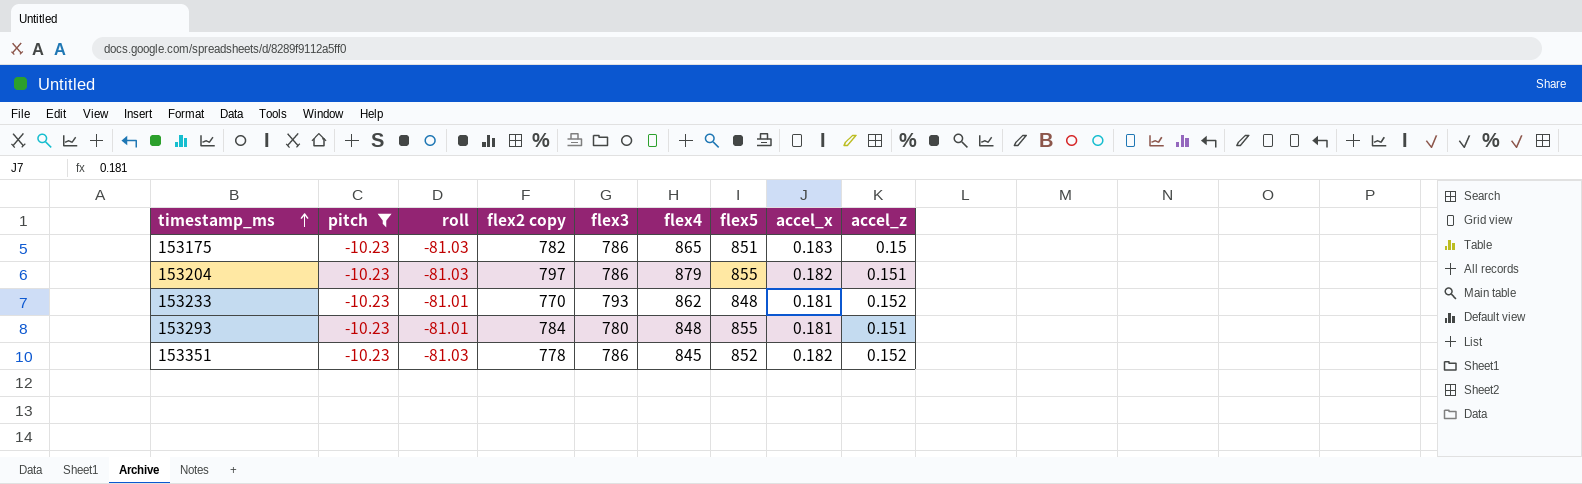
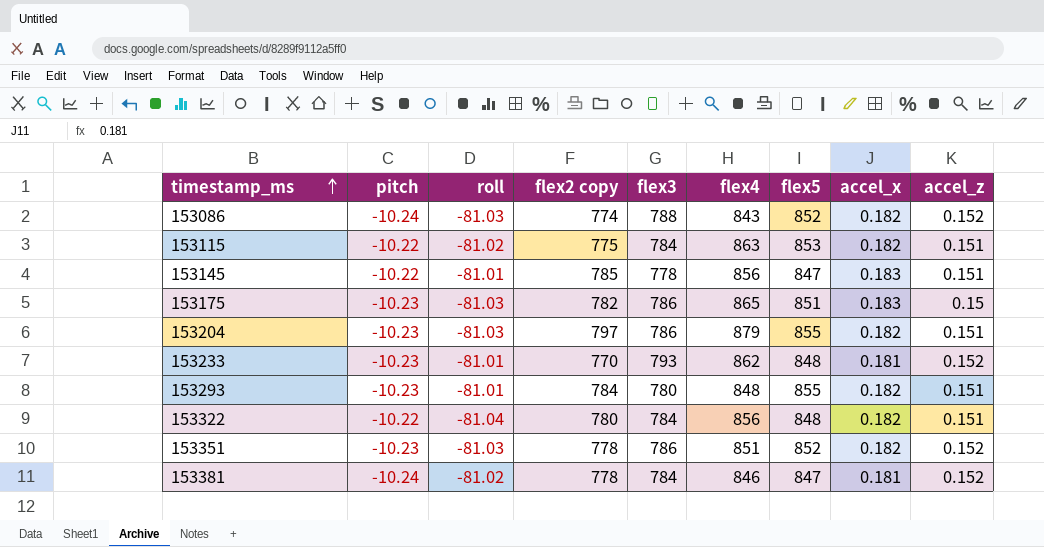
filter: pitch = -10.23 -> none
153293 | accel_x: 0.181 -> 0.182
153351 | flex4: 845 -> 851

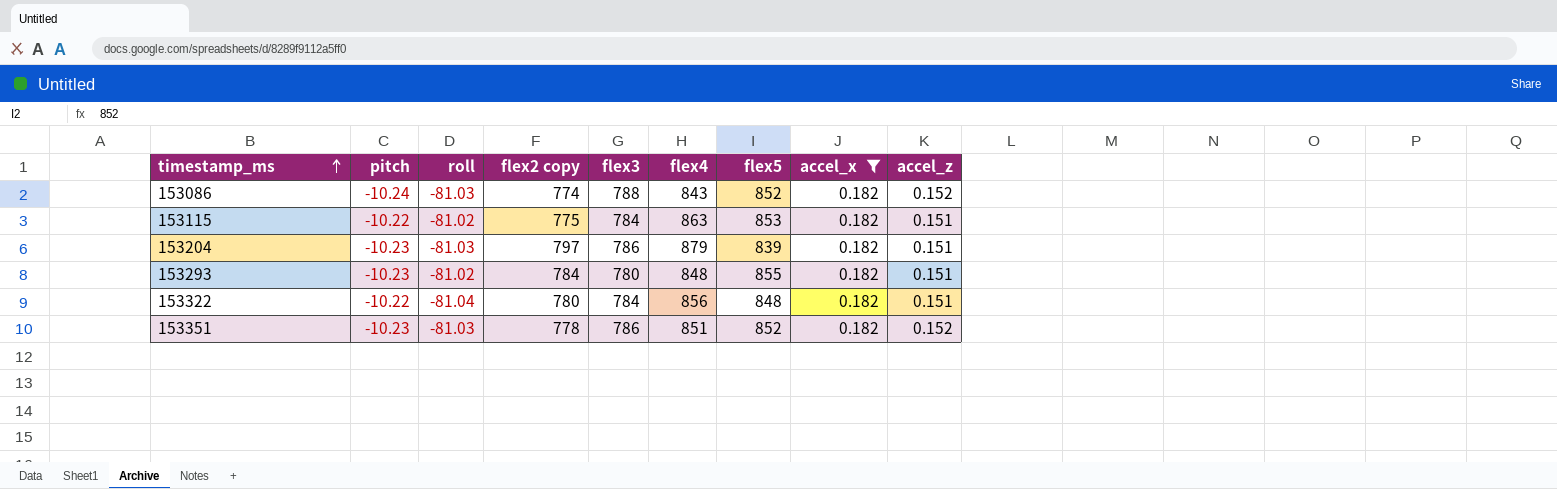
filter: none -> accel_x = 0.182
153204 | flex5: 855 -> 839
153293 | roll: -81.01 -> -81.02

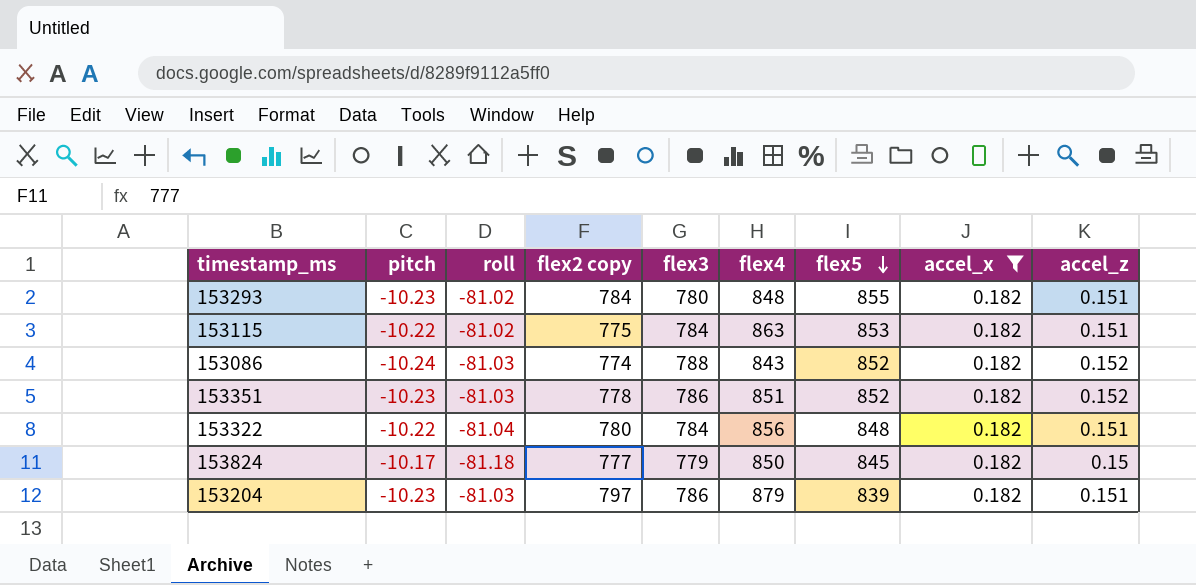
row order: timestamp_ms ascending -> flex5 descending
row 153824: none -> -10.17 | -81.18 | 777 | 779 | 850 | 845 | 0.182 | 0.15

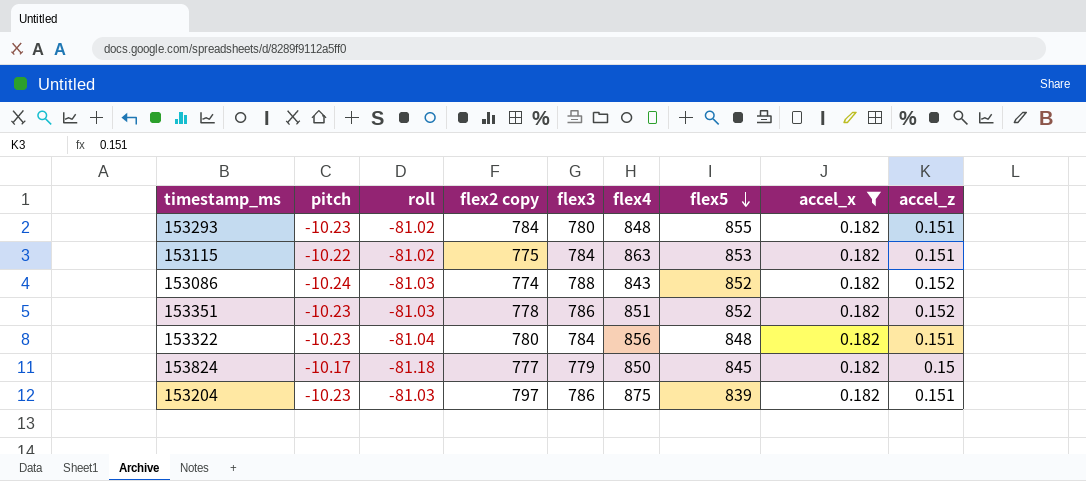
153322 | pitch: -10.22 -> -10.23
153204 | flex4: 879 -> 875

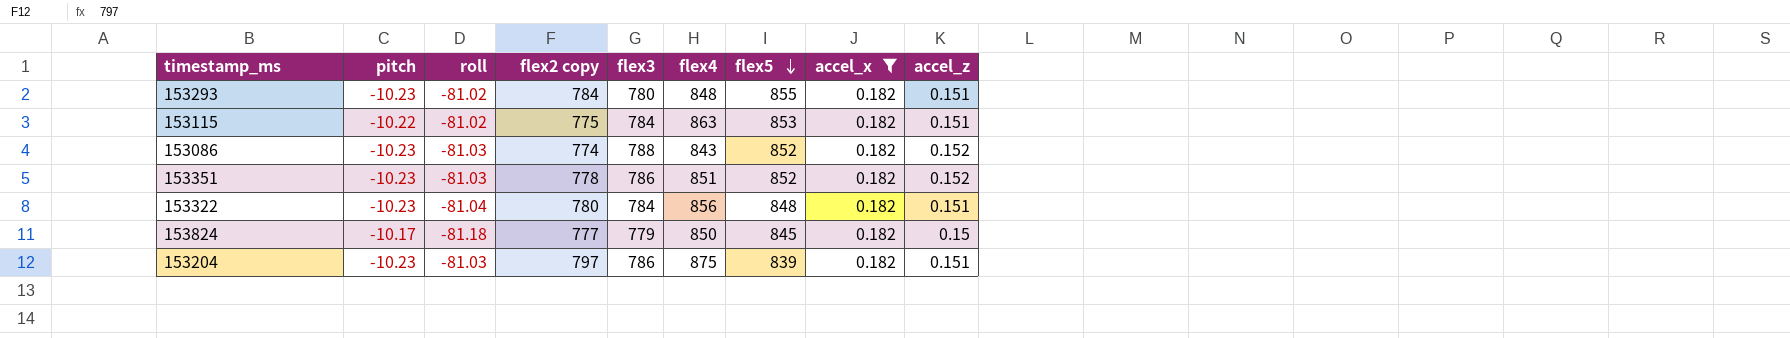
153086 | pitch: -10.24 -> -10.23

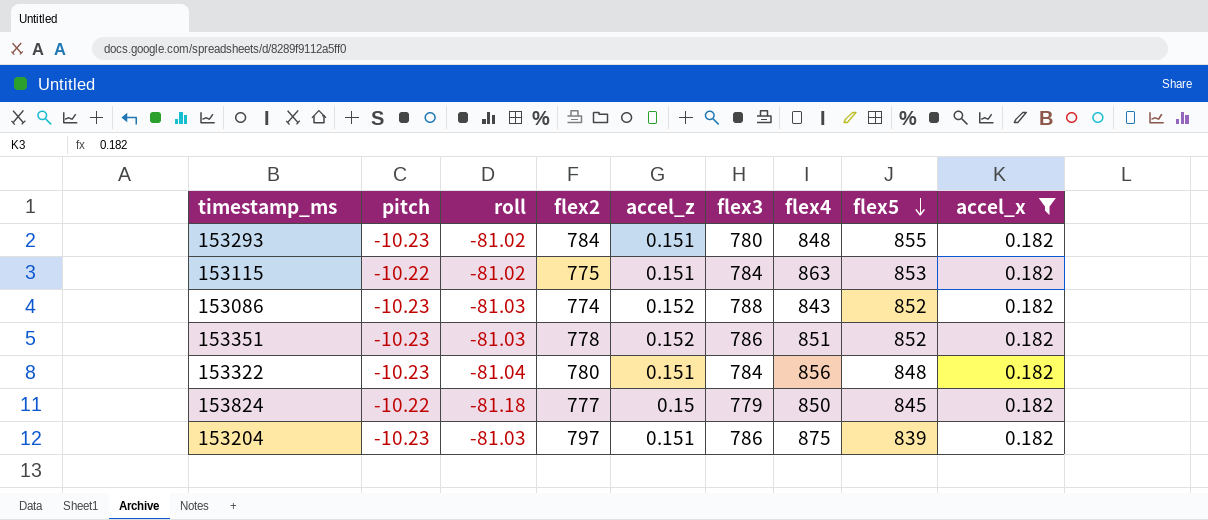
column name: flex2 copy -> flex2
column accel_z | position: 9 -> 5
153824 | pitch: -10.17 -> -10.22

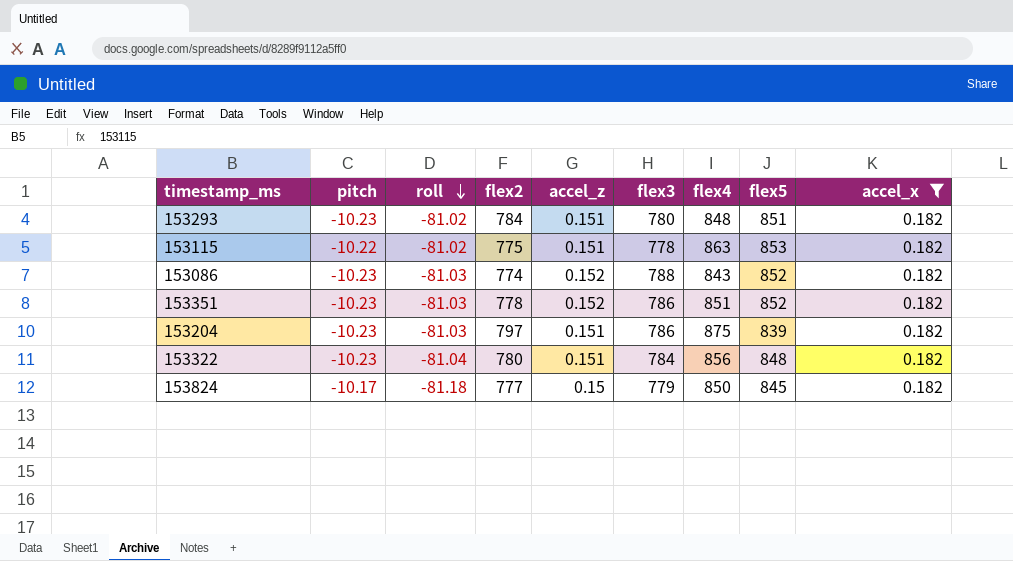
row order: flex5 descending -> roll descending
153293 | flex5: 855 -> 851
153115 | flex3: 784 -> 778
153824 | pitch: -10.22 -> -10.17

